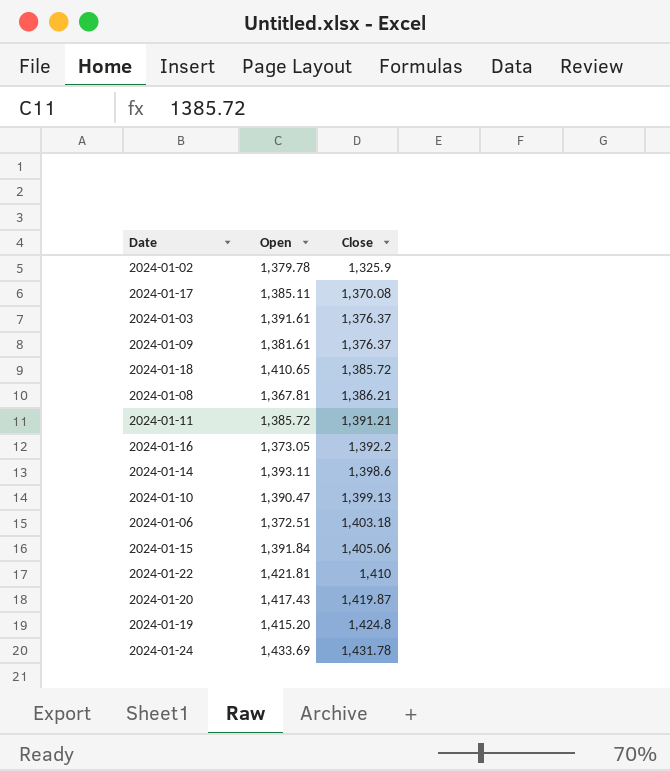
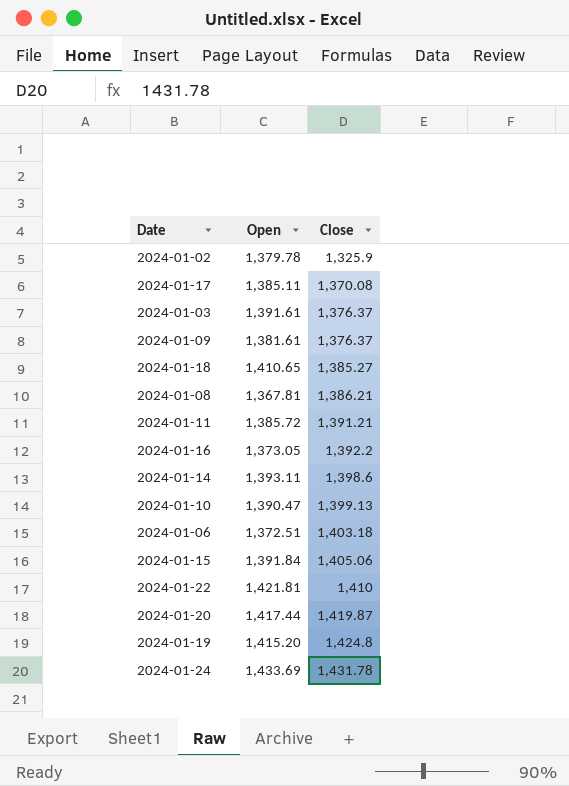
2024-01-18 | Close: 1,385.72 -> 1,385.27
2024-01-20 | Open: 1,417.43 -> 1,417.44

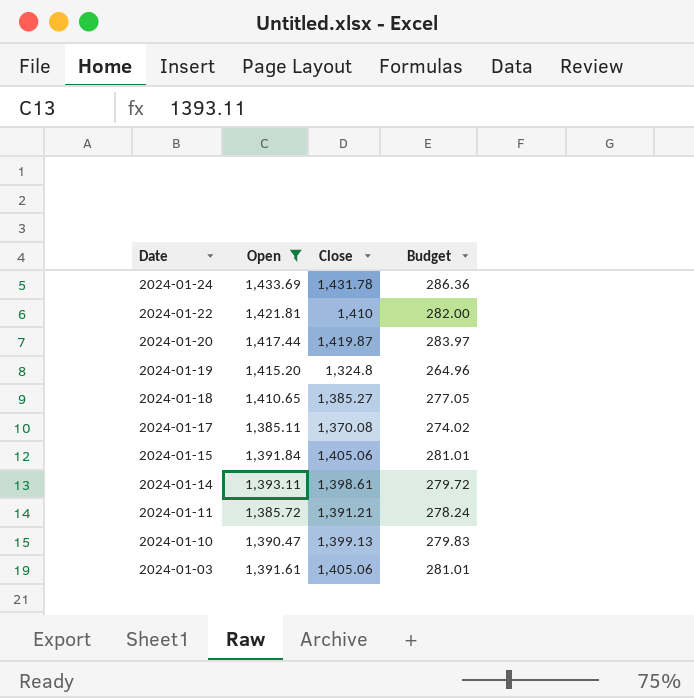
filter: none -> Open >= 1,385.11
row order: Close ascending -> Date descending
column Budget | formula: none -> [Close] * 0.2
2024-01-19 | Close: 1,424.8 -> 1,324.8
2024-01-14 | Close: 1,398.6 -> 1,398.61
2024-01-03 | Close: 1,376.37 -> 1,405.06

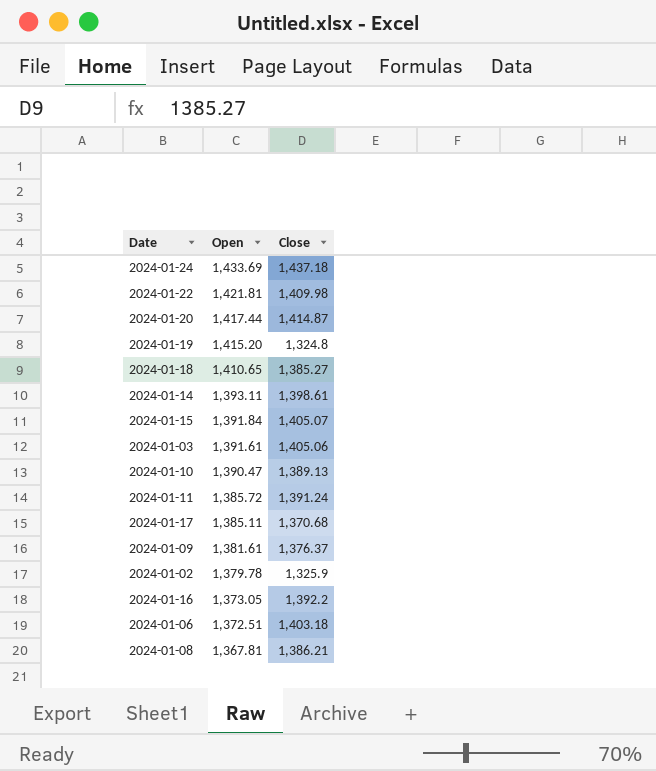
filter: Open >= 1,385.11 -> none
row order: Date descending -> Open descending
column Budget | formula: [Close] * 0.2 -> none
2024-01-24 | Close: 1,431.78 -> 1,437.18
2024-01-22 | Close: 1,410 -> 1,409.98
2024-01-20 | Close: 1,419.87 -> 1,414.87
2024-01-15 | Close: 1,405.06 -> 1,405.07
2024-01-10 | Close: 1,399.13 -> 1,389.13
2024-01-11 | Close: 1,391.21 -> 1,391.24
2024-01-17 | Close: 1,370.08 -> 1,370.68

